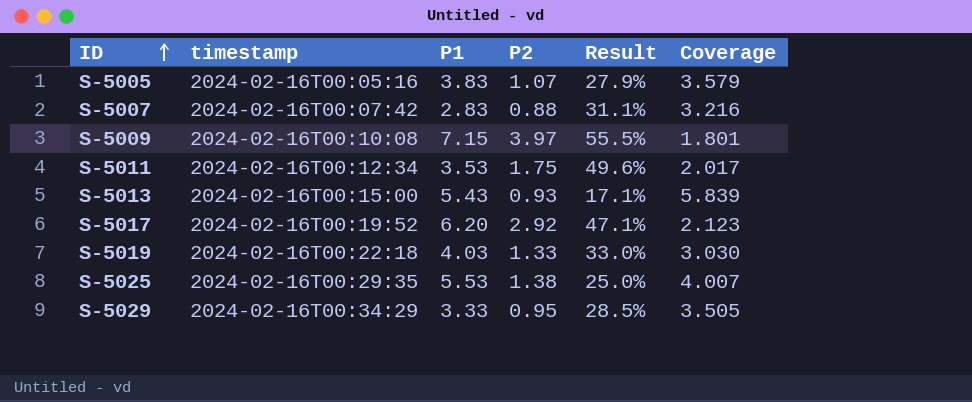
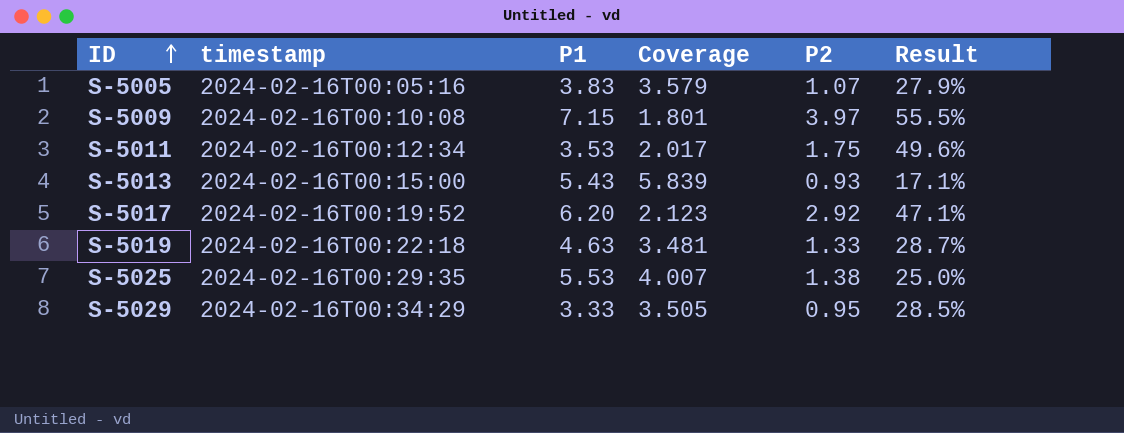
column Coverage | position: 6 -> 4
row S-5007: 2024-02-16T00:07:42 | 2.83 | 0.88 | 31.1% | 3.216 -> none
S-5019 | P1: 4.03 -> 4.63
S-5019 | Coverage: 3.030 -> 3.481
S-5019 | Result: 33.0% -> 28.7%

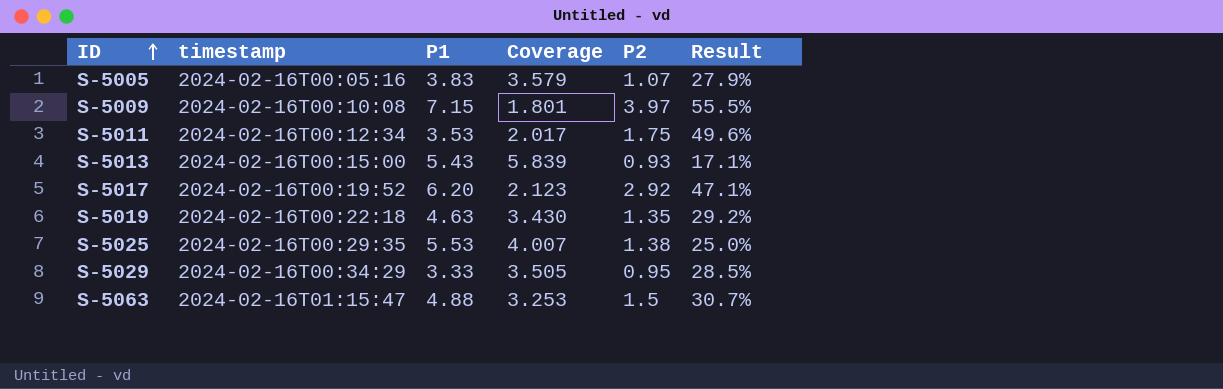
S-5019 | Coverage: 3.481 -> 3.430
S-5019 | P2: 1.33 -> 1.35
S-5019 | Result: 28.7% -> 29.2%
row S-5063: none -> 2024-02-16T01:15:47 | 4.88 | 3.253 | 1.5 | 30.7%

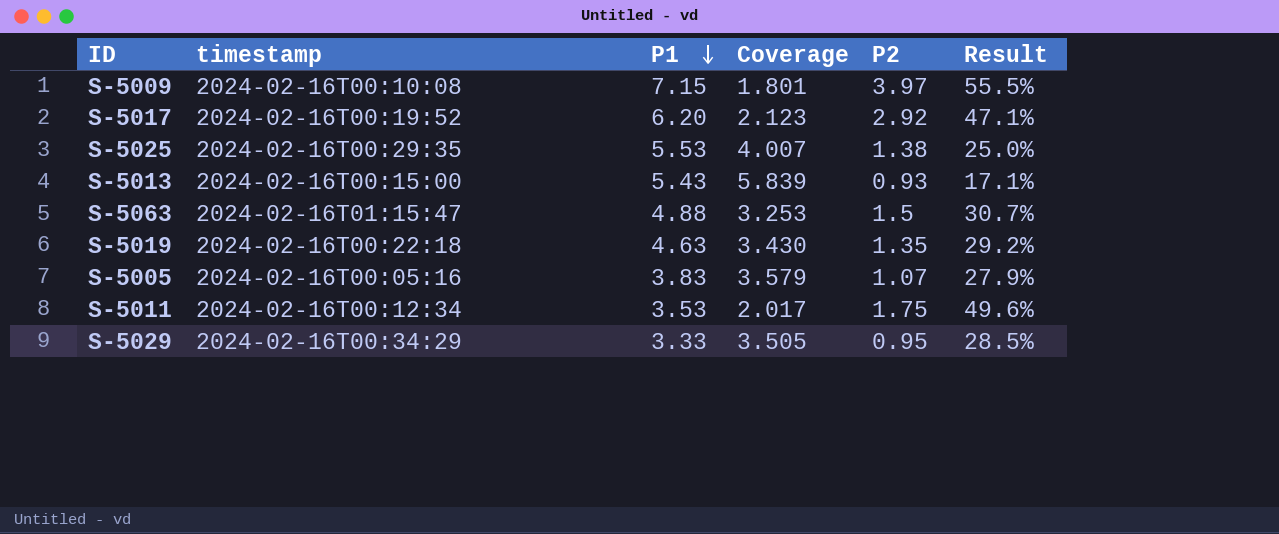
row order: ID ascending -> P1 descending

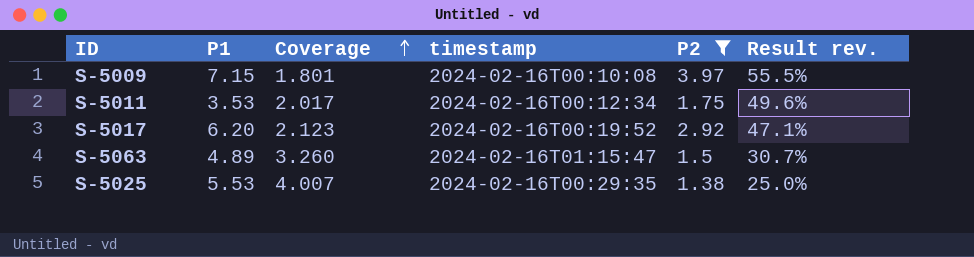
filter: none -> P2 >= 1.38
row order: P1 descending -> Coverage ascending
column timestamp | position: 2 -> 4
column name: Result -> Result rev.
S-5063 | P1: 4.88 -> 4.89
S-5063 | Coverage: 3.253 -> 3.260

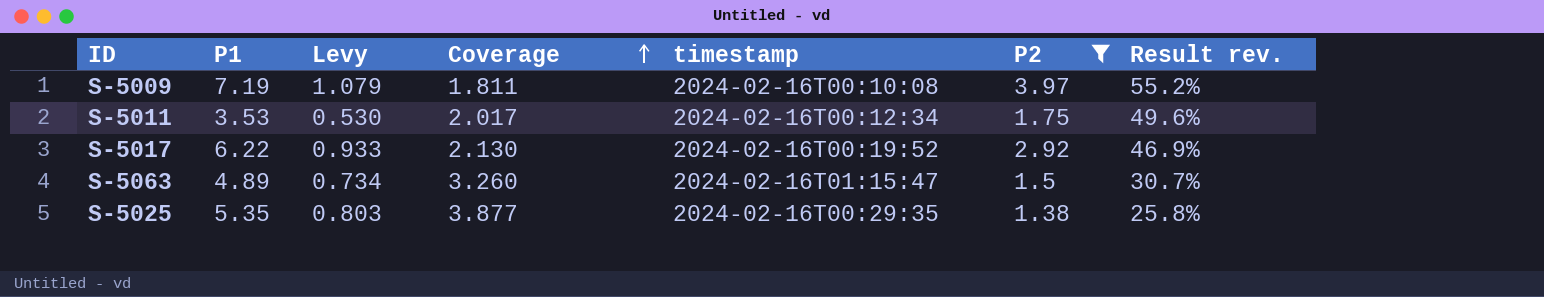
column Levy | formula: none -> [P1] * 0.15
S-5009 | P1: 7.15 -> 7.19
S-5009 | Coverage: 1.801 -> 1.811
S-5009 | Result rev.: 55.5% -> 55.2%
S-5017 | P1: 6.20 -> 6.22
S-5017 | Coverage: 2.123 -> 2.130
S-5017 | Result rev.: 47.1% -> 46.9%
S-5025 | P1: 5.53 -> 5.35
S-5025 | Coverage: 4.007 -> 3.877
S-5025 | Result rev.: 25.0% -> 25.8%

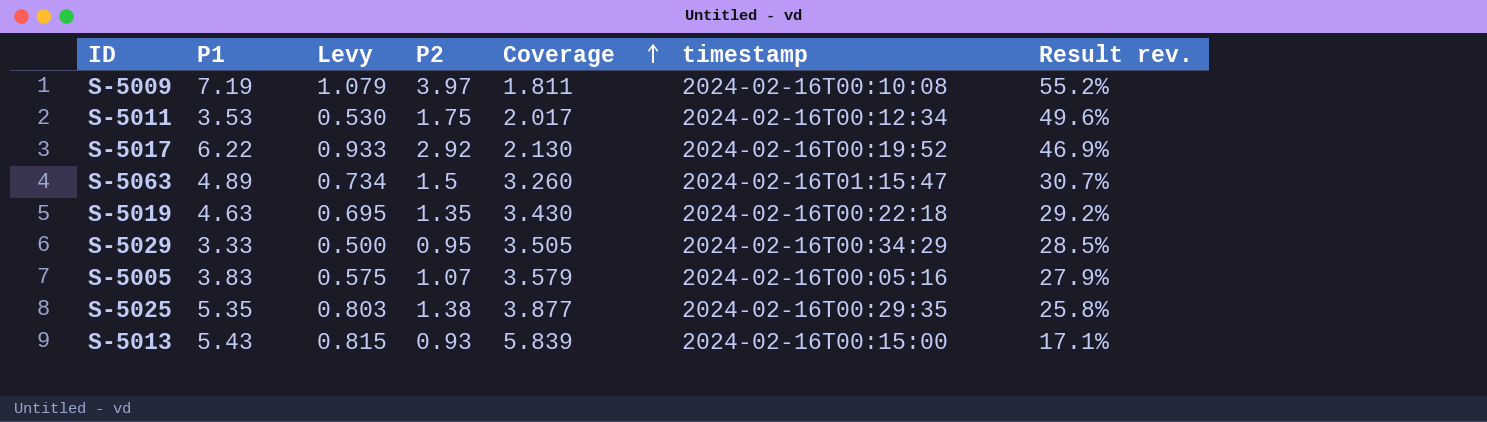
filter: P2 >= 1.38 -> none
column P2 | position: 6 -> 4

